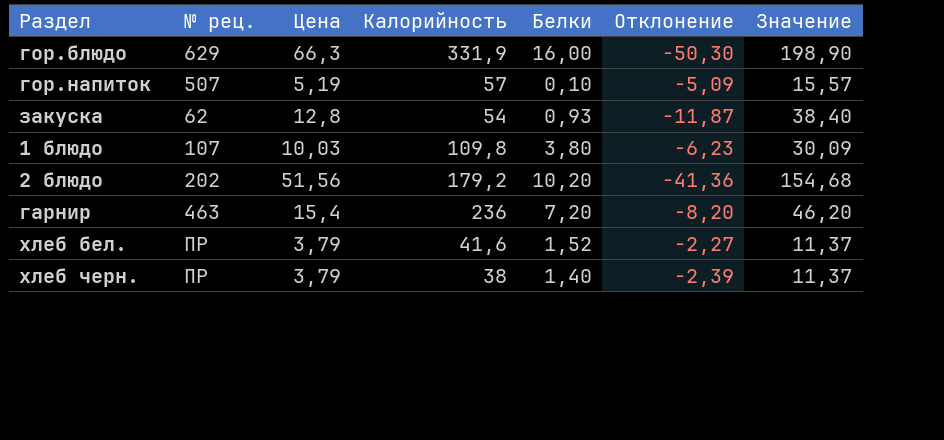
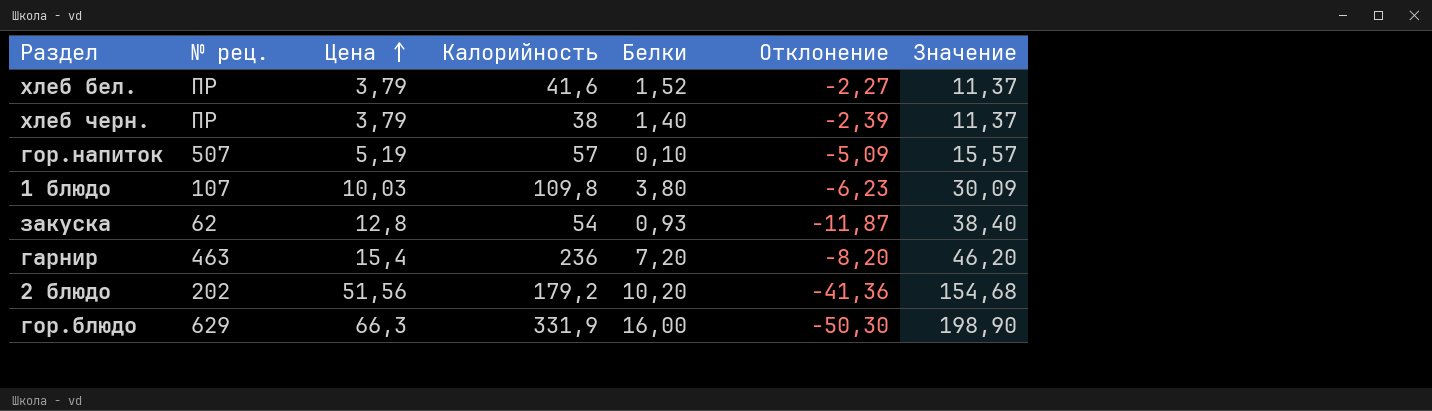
row order: none -> Цена ascending

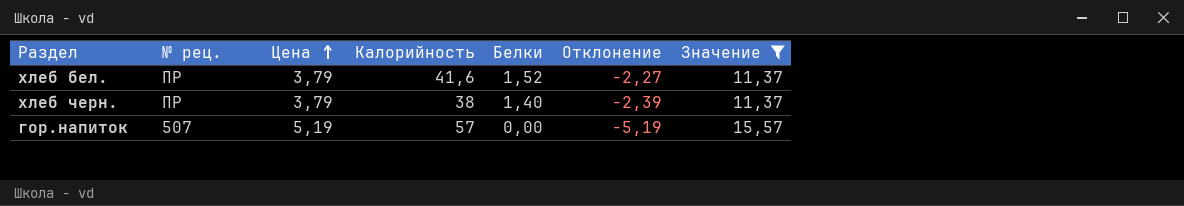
filter: none -> Значение <= 15,57
гор.напиток | Белки: 0,10 -> 0,00
гор.напиток | Отклонение: -5,09 -> -5,19

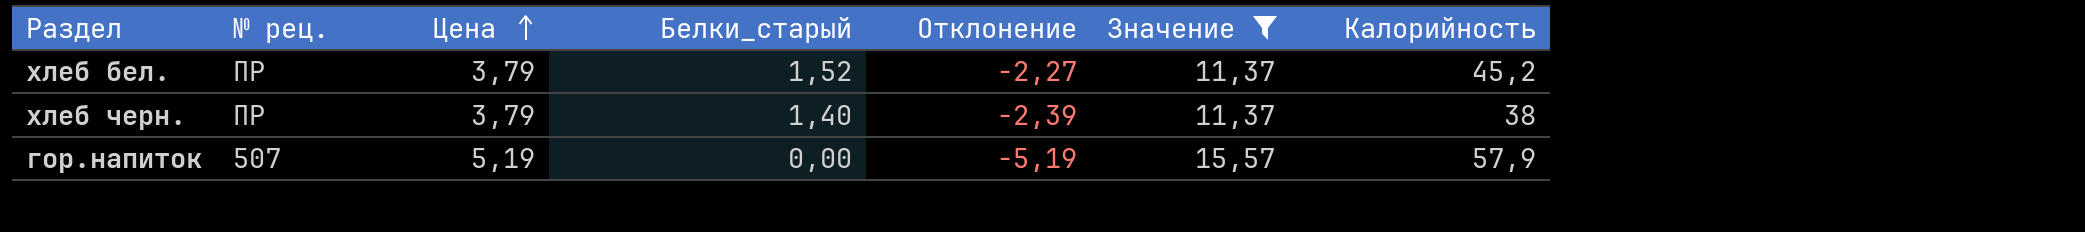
column name: Белки -> Белки_старый
column Калорийность | position: 4 -> 7
хлеб бел. | Калорийность: 41,6 -> 45,2
гор.напиток | Калорийность: 57 -> 57,9

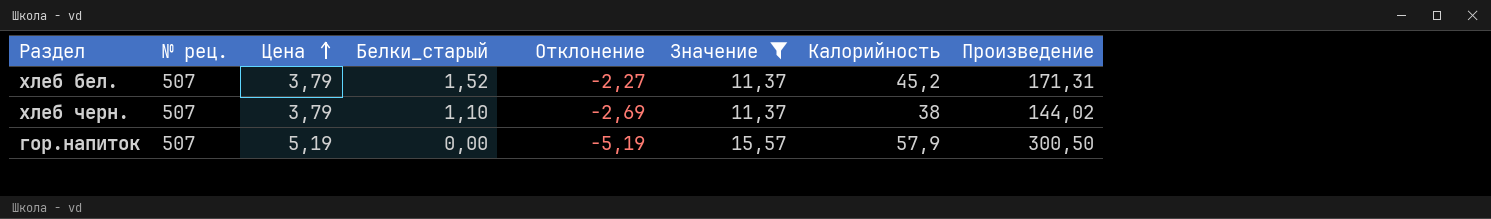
column Произведение | formula: none -> [Цена] * [Калорийность]
хлеб бел. | № рец.: ПР -> 507
хлеб черн. | № рец.: ПР -> 507
хлеб черн. | Белки_старый: 1,40 -> 1,10
хлеб черн. | Отклонение: -2,39 -> -2,69

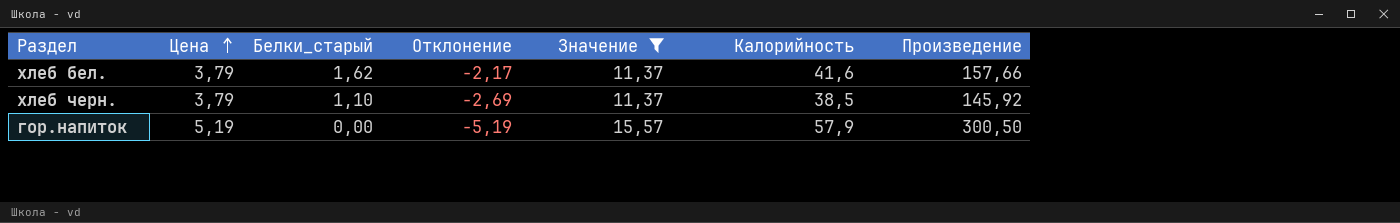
column № рец. | position: 2 -> none
хлеб бел. | Белки_старый: 1,52 -> 1,62
хлеб бел. | Отклонение: -2,27 -> -2,17
хлеб бел. | Калорийность: 45,2 -> 41,6
хлеб бел. | Произведение: 171,31 -> 157,66
хлеб черн. | Калорийность: 38 -> 38,5
хлеб черн. | Произведение: 144,02 -> 145,92

